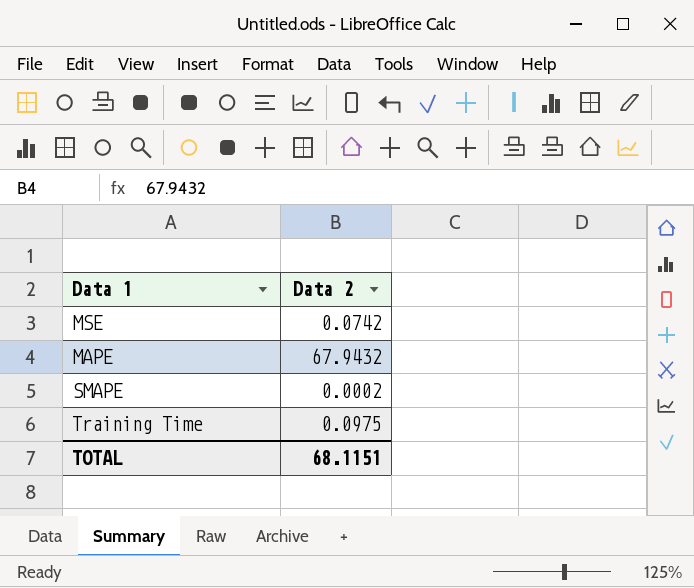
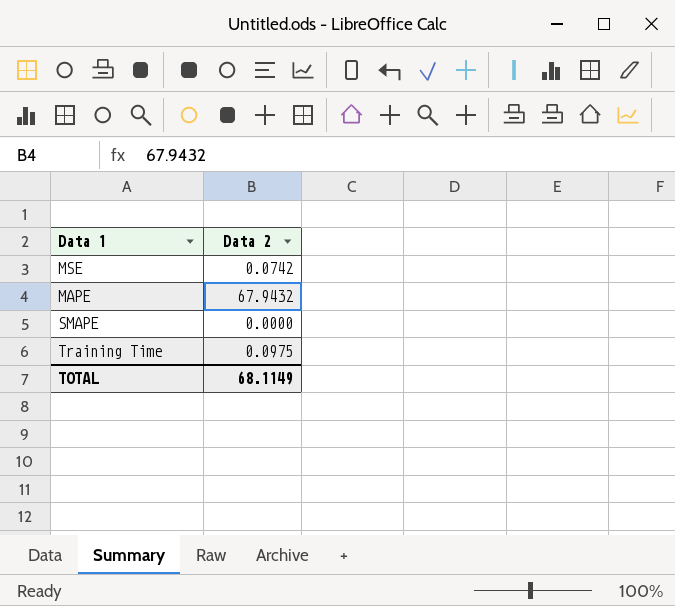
SMAPE | Data 2: 0.0002 -> 0.0000
TOTAL | Data 2: 68.1151 -> 68.1149

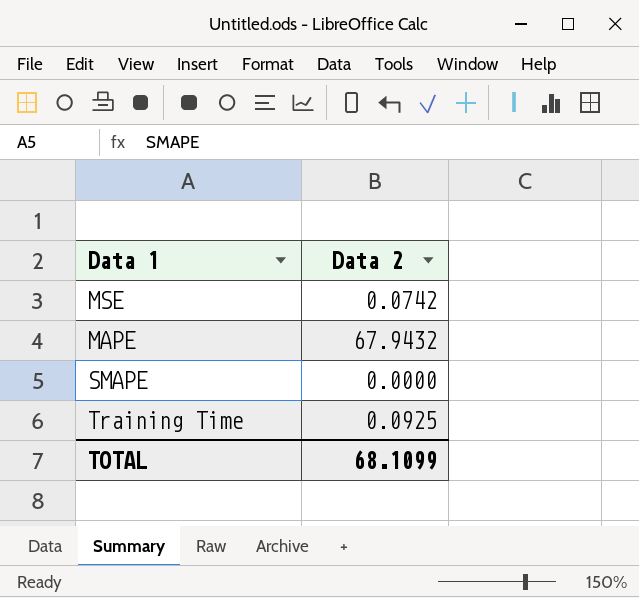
Training Time | Data 2: 0.0975 -> 0.0925
TOTAL | Data 2: 68.1149 -> 68.1099

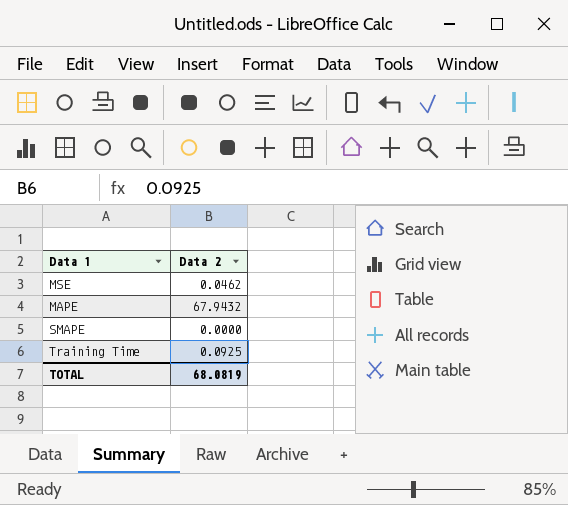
MSE | Data 2: 0.0742 -> 0.0462
TOTAL | Data 2: 68.1099 -> 68.0819

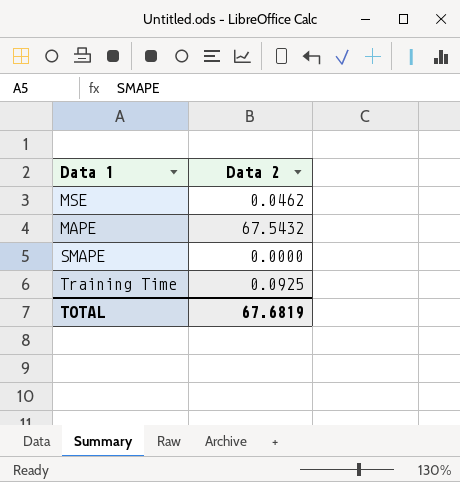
MAPE | Data 2: 67.9432 -> 67.5432
TOTAL | Data 2: 68.0819 -> 67.6819

